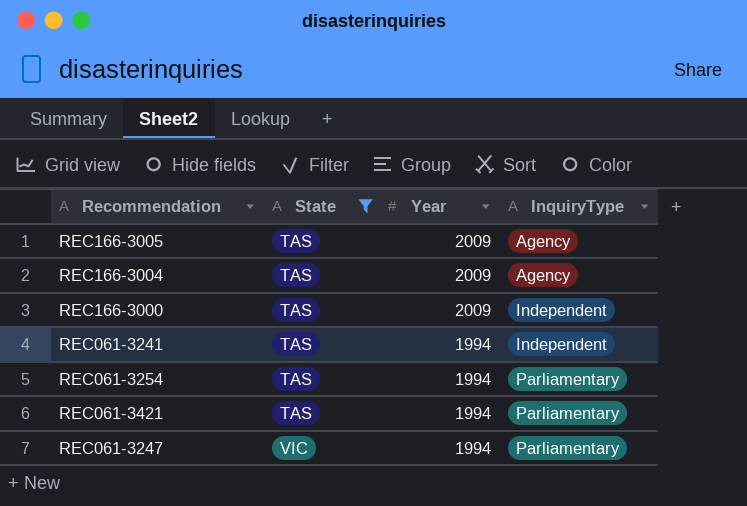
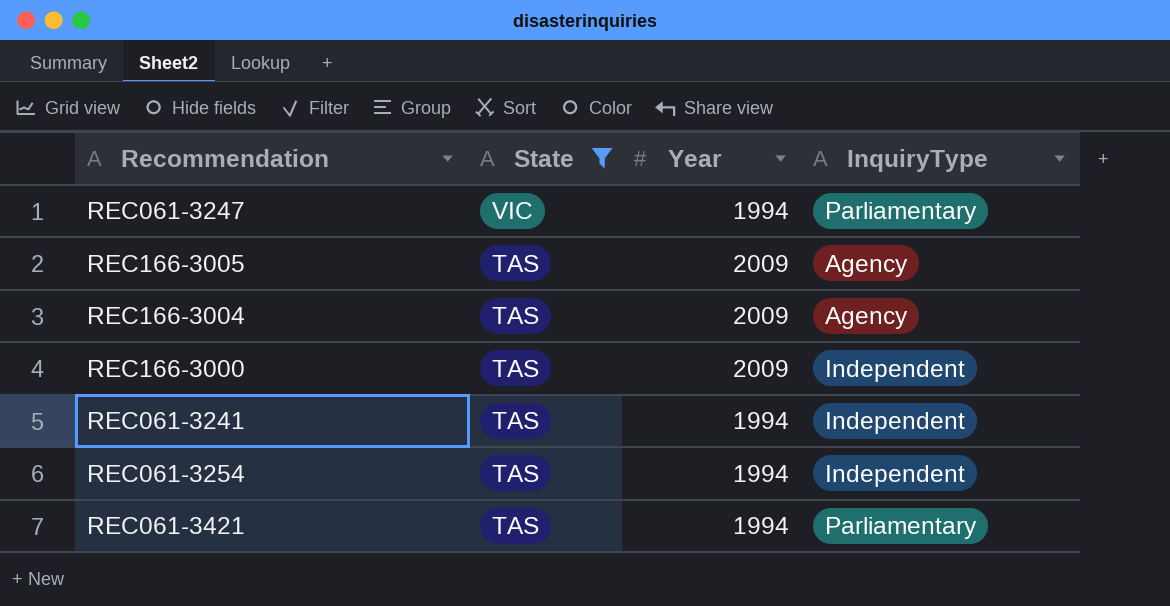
row order: State ascending -> State descending
REC061-3254 | InquiryType: Parliamentary -> Independent

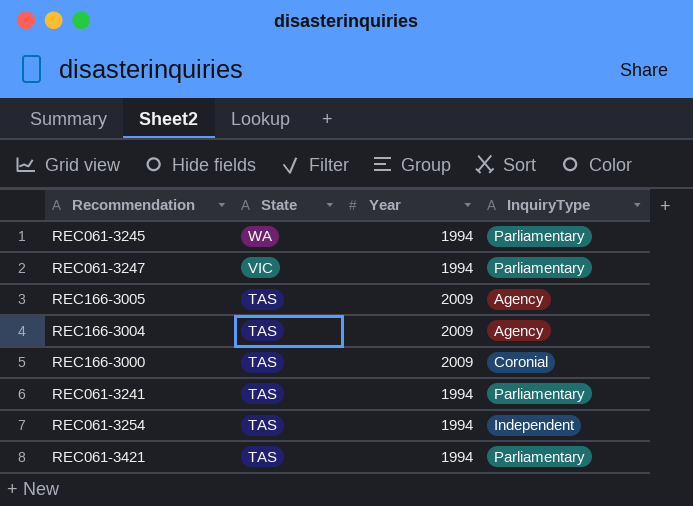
filter: State != WA -> none
REC166-3000 | InquiryType: Independent -> Coronial
REC061-3241 | InquiryType: Independent -> Parliamentary

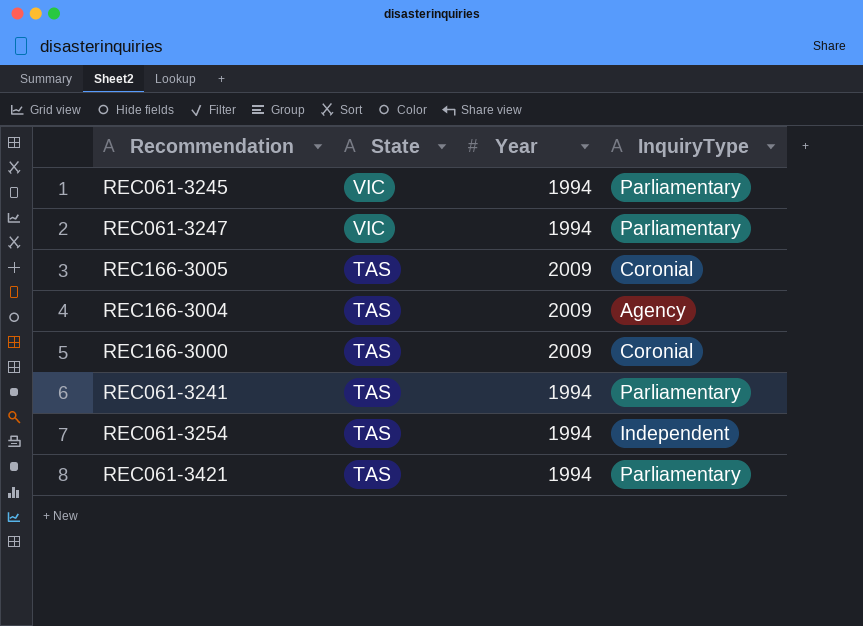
REC061-3245 | State: WA -> VIC
REC166-3005 | InquiryType: Agency -> Coronial

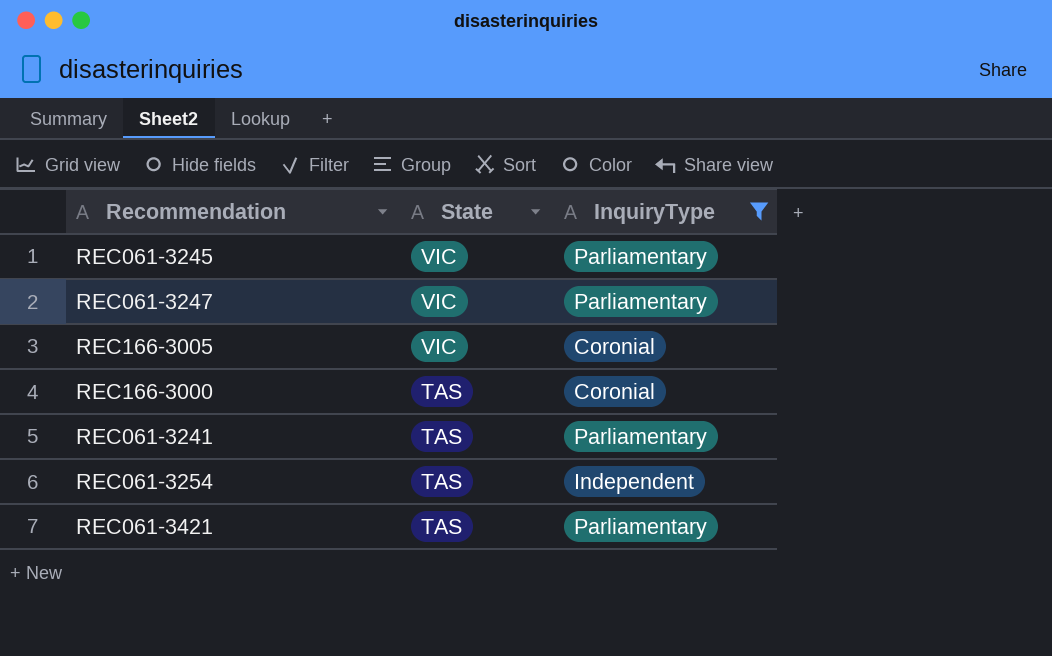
filter: none -> InquiryType != Agency
column Year | position: 3 -> none
REC166-3005 | State: TAS -> VIC

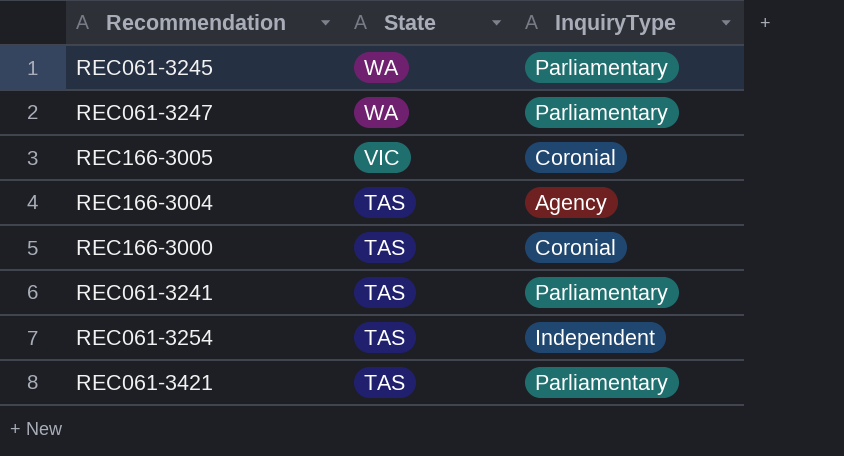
filter: InquiryType != Agency -> none
REC061-3245 | State: VIC -> WA
REC061-3247 | State: VIC -> WA

